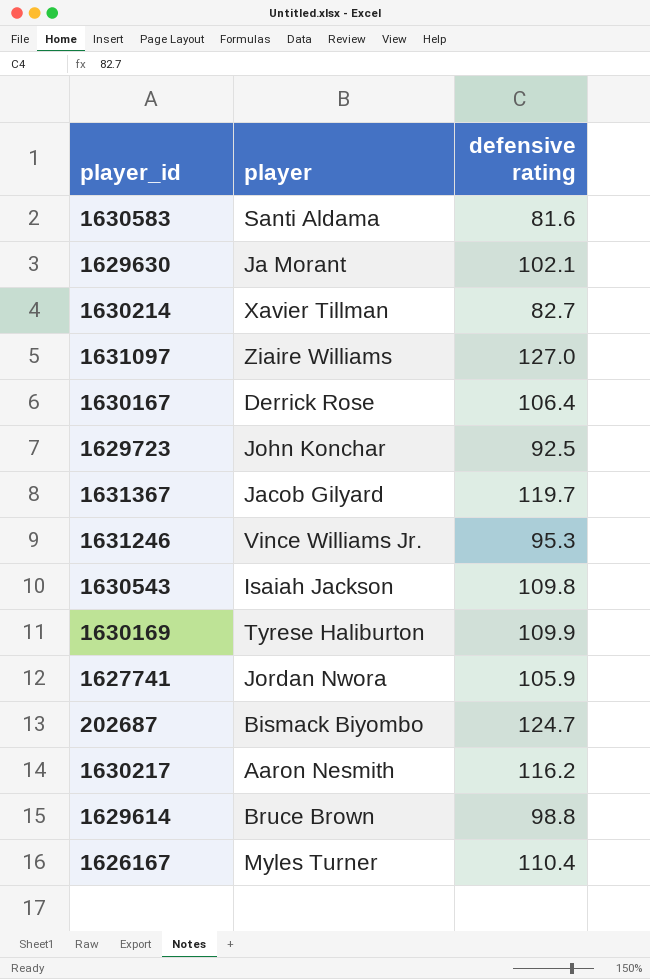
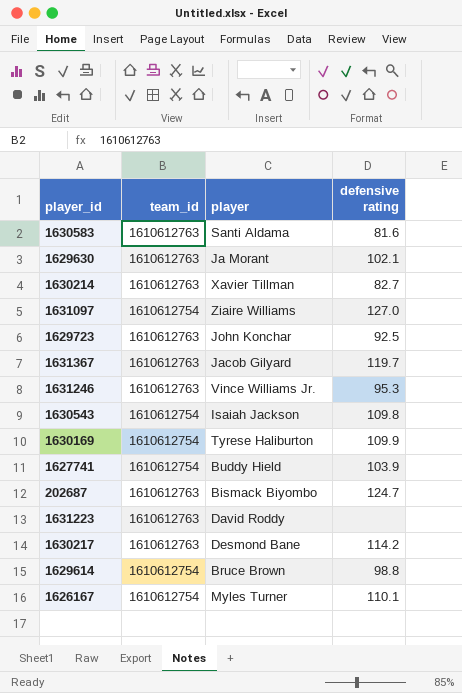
column team_id | position: none -> 2
row 1630167: Derrick Rose | 106.4 -> none
1627741 | player: Jordan Nwora -> Buddy Hield
1627741 | defensive rating: 105.9 -> 103.9
row 1631223: none -> 1610612763 | David Roddy | none
1630217 | player: Aaron Nesmith -> Desmond Bane
1630217 | defensive rating: 116.2 -> 114.2
1626167 | defensive rating: 110.4 -> 110.1

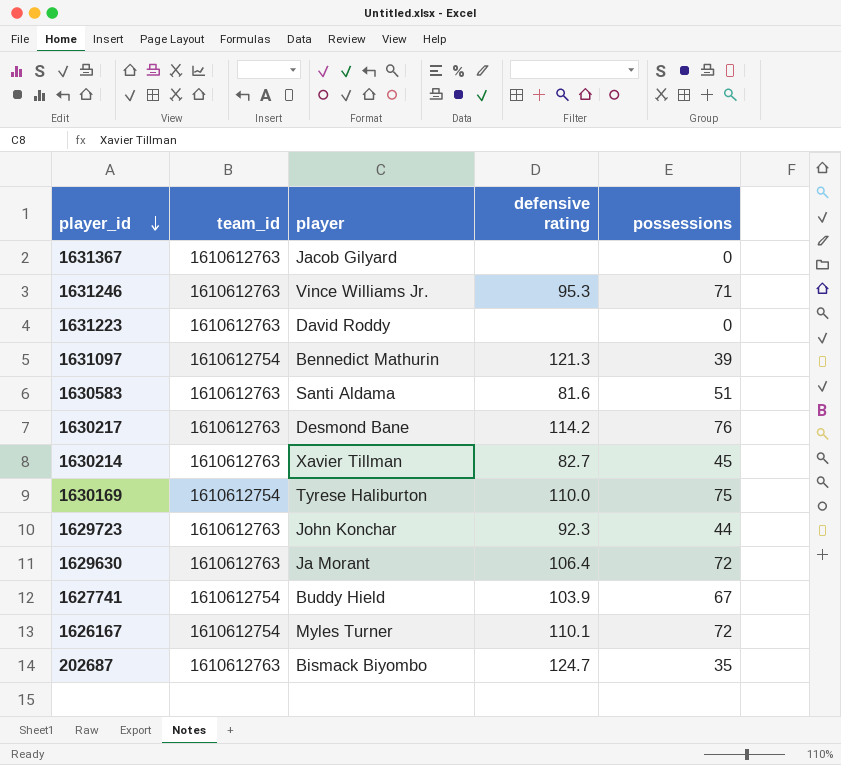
row order: none -> player_id descending
column possessions | position: none -> 5
row 1630543: 1610612754 | Isaiah Jackson | 109.8 -> none
row 1629614: 1610612754 | Bruce Brown | 98.8 -> none
1631367 | defensive rating: 119.7 -> none
1631097 | player: Ziaire Williams -> Bennedict Mathurin
1631097 | defensive rating: 127.0 -> 121.3
1630169 | defensive rating: 109.9 -> 110.0
1629723 | defensive rating: 92.5 -> 92.3
1629630 | defensive rating: 102.1 -> 106.4

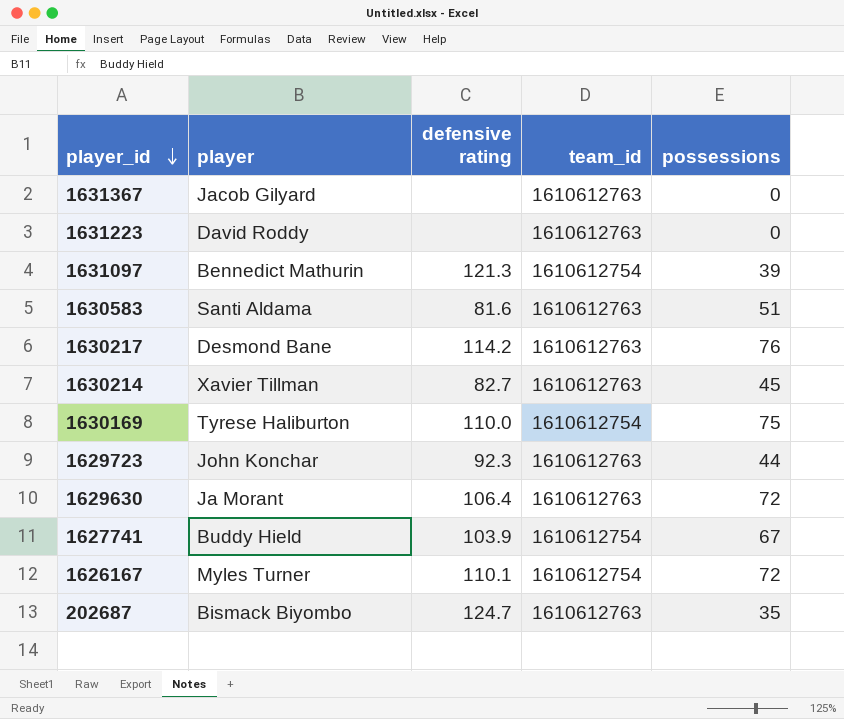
column team_id | position: 2 -> 4
row 1631246: 1610612763 | Vince Williams Jr. | 95.3 | 71 -> none

